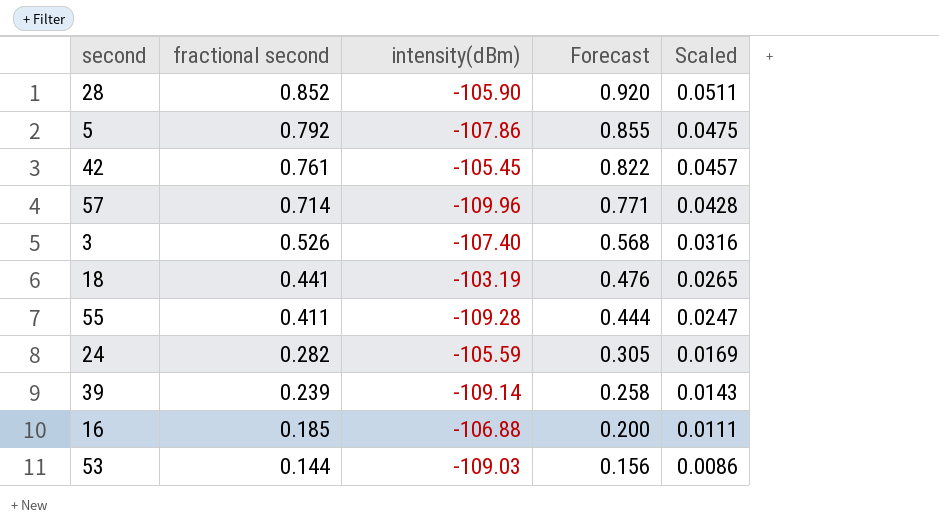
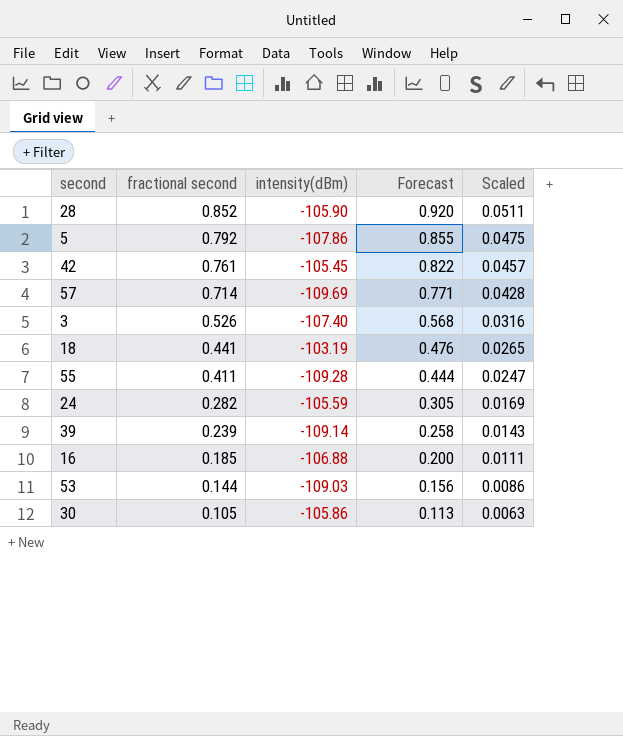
57 | intensity(dBm): -109.96 -> -109.69
row 30: none -> 0.105 | -105.86 | 0.113 | 0.0063

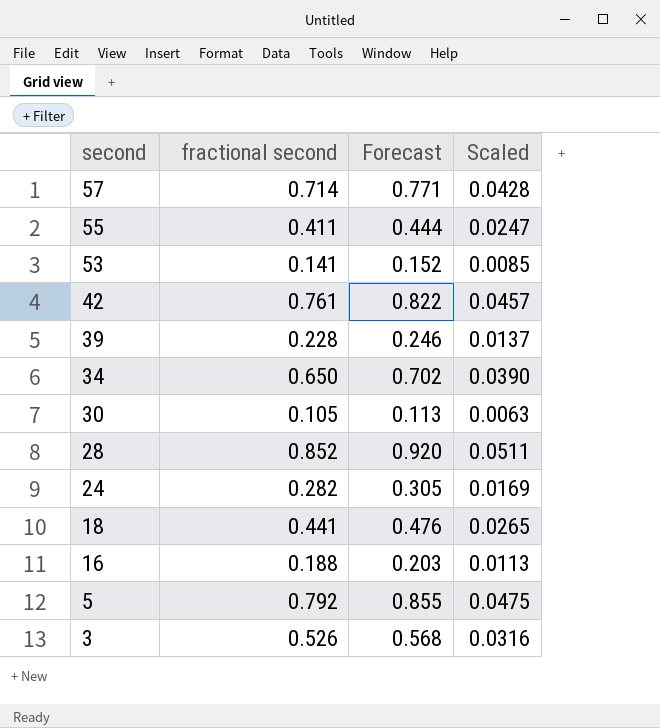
row order: fractional second descending -> second descending
column intensity(dBm) | position: 3 -> none
53 | fractional second: 0.144 -> 0.141
53 | Forecast: 0.156 -> 0.152
53 | Scaled: 0.0086 -> 0.0085
39 | fractional second: 0.239 -> 0.228
39 | Forecast: 0.258 -> 0.246
39 | Scaled: 0.0143 -> 0.0137
row 34: none -> 0.650 | 0.702 | 0.0390
16 | fractional second: 0.185 -> 0.188
16 | Forecast: 0.200 -> 0.203
16 | Scaled: 0.0111 -> 0.0113

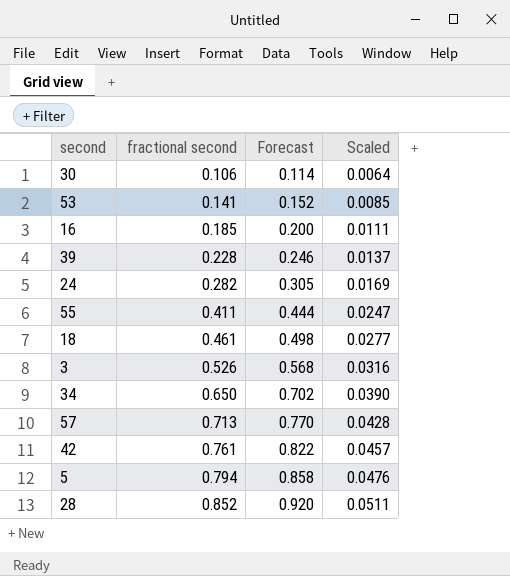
row order: second descending -> fractional second ascending
30 | fractional second: 0.105 -> 0.106
30 | Forecast: 0.113 -> 0.114
30 | Scaled: 0.0063 -> 0.0064
16 | fractional second: 0.188 -> 0.185
16 | Forecast: 0.203 -> 0.200
16 | Scaled: 0.0113 -> 0.0111
18 | fractional second: 0.441 -> 0.461
18 | Forecast: 0.476 -> 0.498
18 | Scaled: 0.0265 -> 0.0277
57 | fractional second: 0.714 -> 0.713
57 | Forecast: 0.771 -> 0.770
5 | fractional second: 0.792 -> 0.794
5 | Forecast: 0.855 -> 0.858
5 | Scaled: 0.0475 -> 0.0476

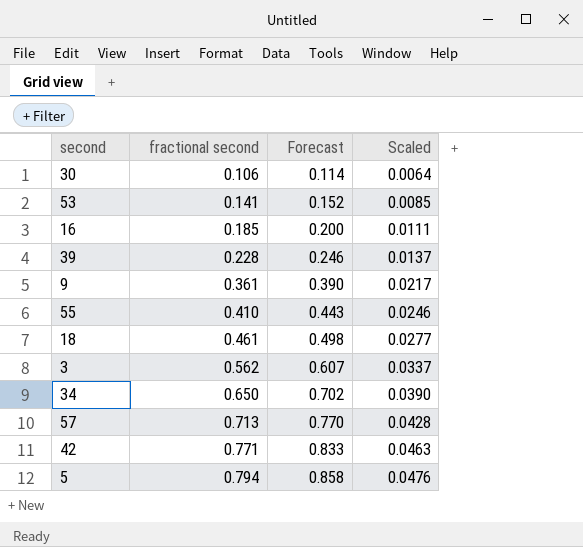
row 24: 0.282 | 0.305 | 0.0169 -> none
row 28: 0.852 | 0.920 | 0.0511 -> none
row 9: none -> 0.361 | 0.390 | 0.0217
55 | fractional second: 0.411 -> 0.410
55 | Forecast: 0.444 -> 0.443
55 | Scaled: 0.0247 -> 0.0246
3 | fractional second: 0.526 -> 0.562
3 | Forecast: 0.568 -> 0.607
3 | Scaled: 0.0316 -> 0.0337
42 | fractional second: 0.761 -> 0.771
42 | Forecast: 0.822 -> 0.833
42 | Scaled: 0.0457 -> 0.0463

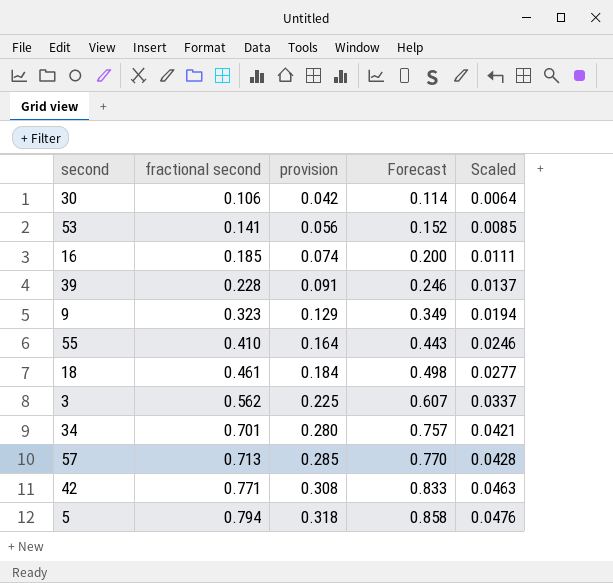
column provision | formula: none -> [fractional second] * 0.4
9 | fractional second: 0.361 -> 0.323
9 | Forecast: 0.390 -> 0.349
9 | Scaled: 0.0217 -> 0.0194
34 | fractional second: 0.650 -> 0.701
34 | Forecast: 0.702 -> 0.757
34 | Scaled: 0.0390 -> 0.0421

